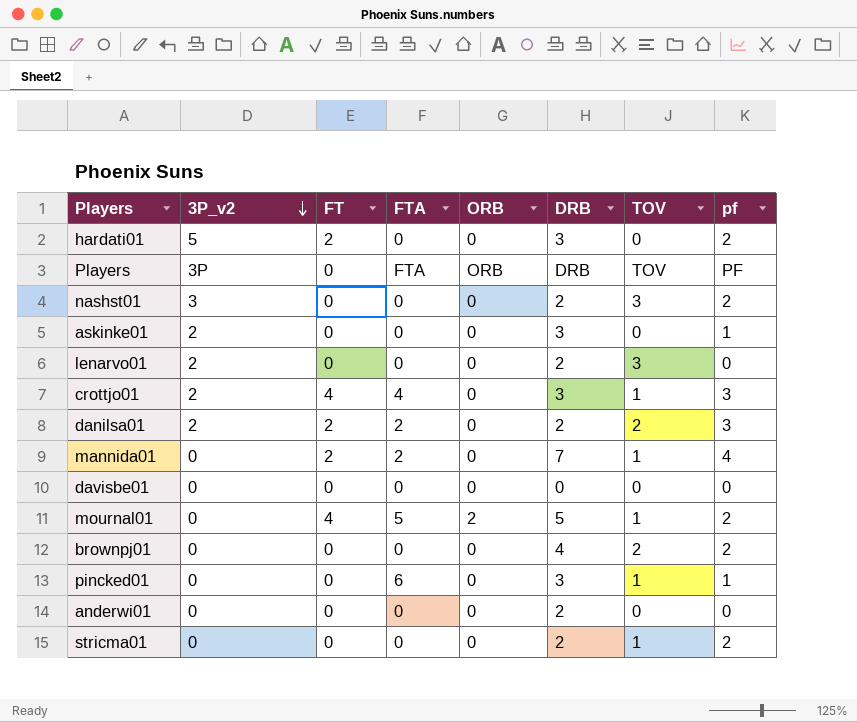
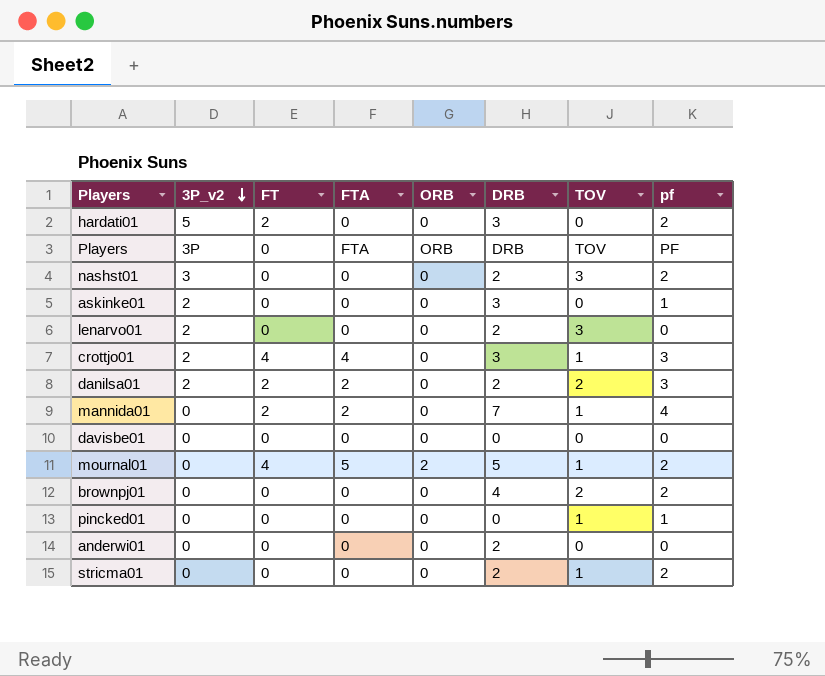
pincked01 | FTA: 6 -> 0
pincked01 | DRB: 3 -> 0

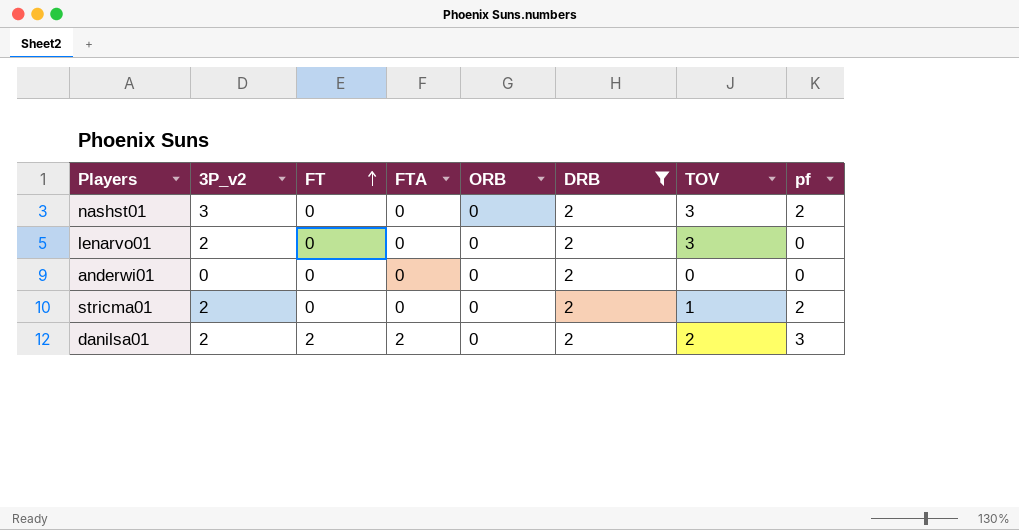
filter: none -> DRB = 2
row order: 3P_v2 descending -> FT ascending
stricma01 | 3P_v2: 0 -> 2

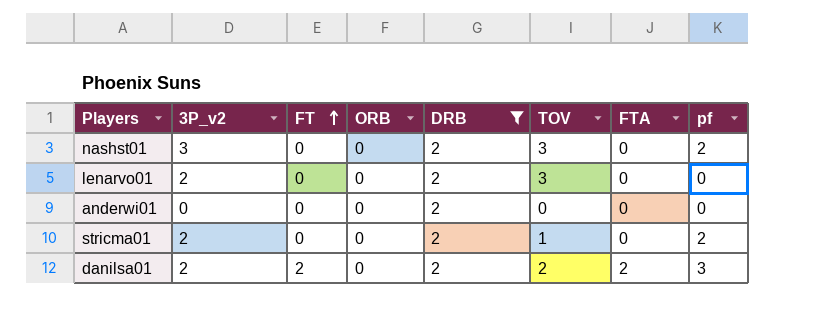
column FTA | position: 4 -> 7

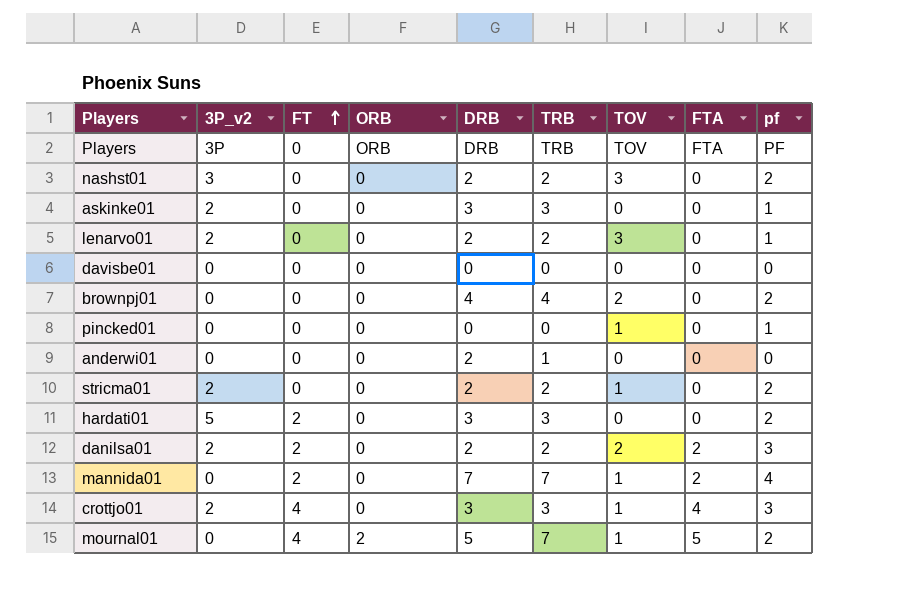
filter: DRB = 2 -> none
column TRB | position: none -> 6
lenarvo01 | pf: 0 -> 1

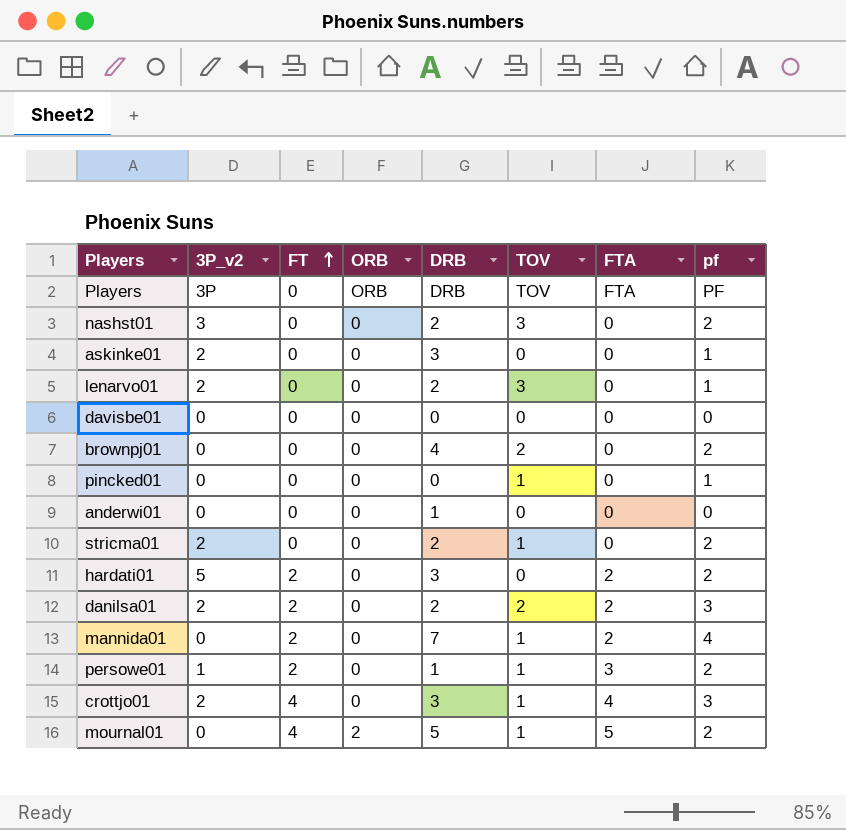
column TRB | position: 6 -> none
anderwi01 | DRB: 2 -> 1
hardati01 | FTA: 0 -> 2
row persowe01: none -> 1 | 2 | 0 | 1 | 1 | 3 | 2

